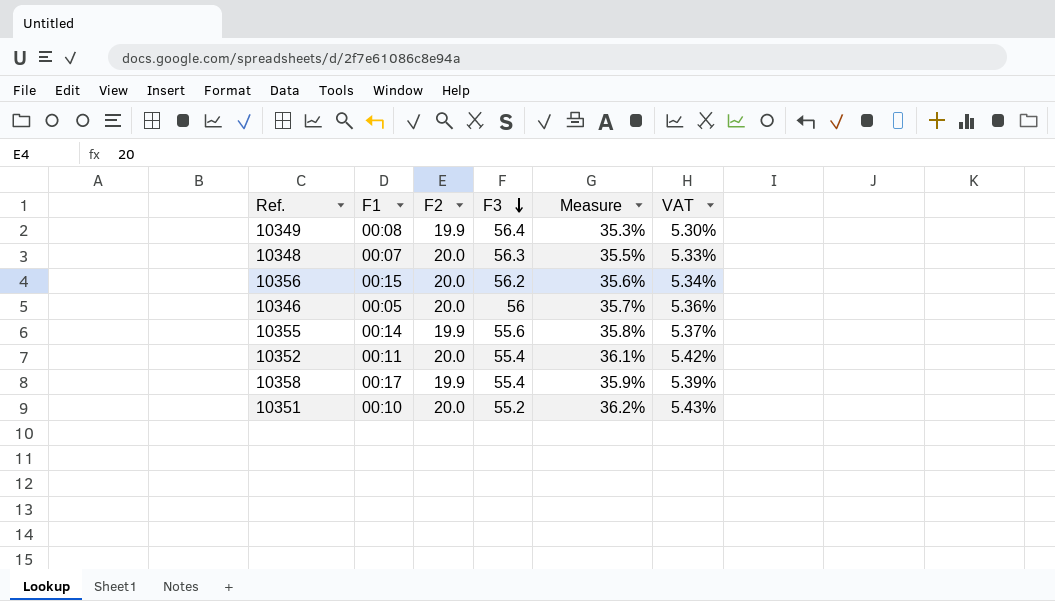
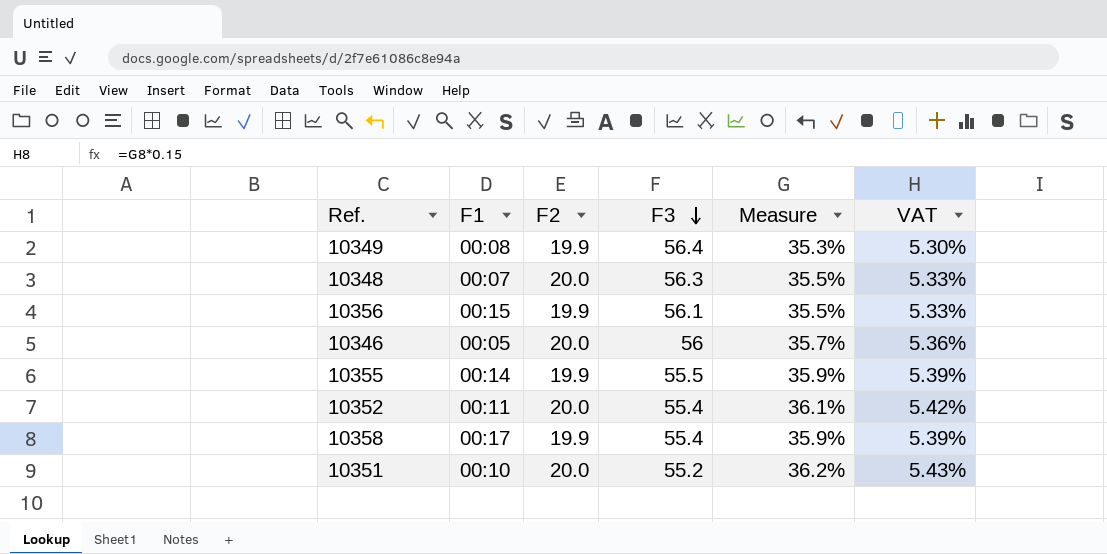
10356 | F2: 20.0 -> 19.9
10356 | F3: 56.2 -> 56.1
10356 | Measure: 35.6% -> 35.5%
10356 | VAT: 5.34% -> 5.33%
10355 | F3: 55.6 -> 55.5
10355 | Measure: 35.8% -> 35.9%
10355 | VAT: 5.37% -> 5.39%

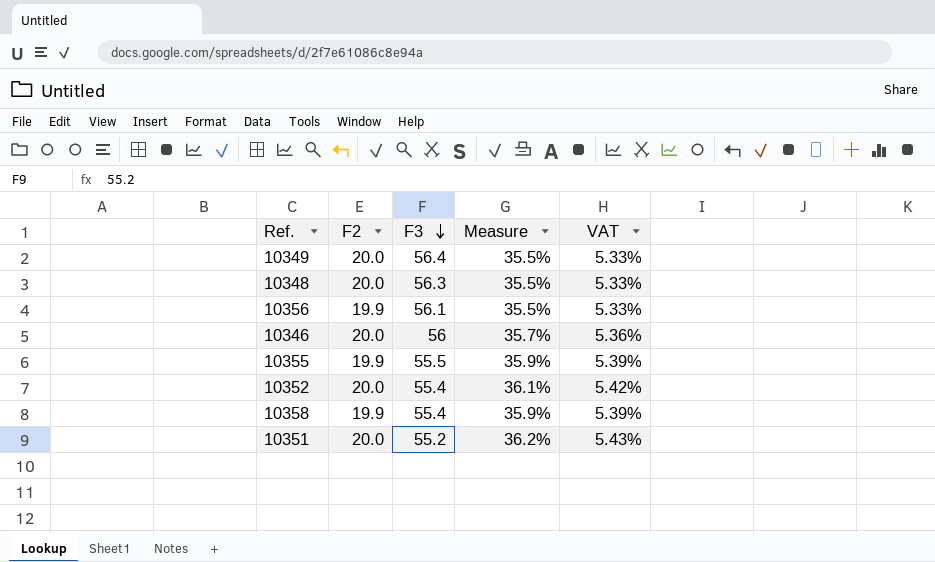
column F1 | position: 2 -> none
10349 | F2: 19.9 -> 20.0
10349 | Measure: 35.3% -> 35.5%
10349 | VAT: 5.30% -> 5.33%

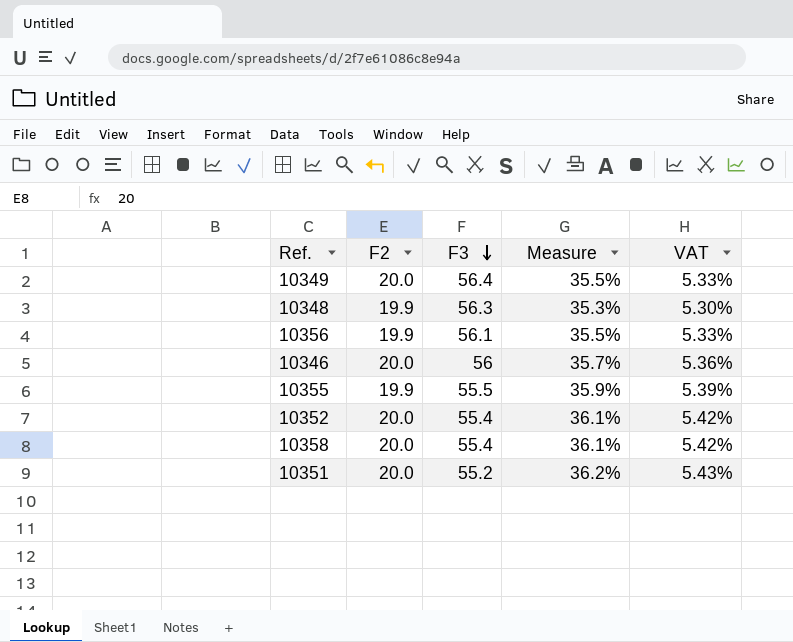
10348 | F2: 20.0 -> 19.9
10348 | Measure: 35.5% -> 35.3%
10348 | VAT: 5.33% -> 5.30%
10358 | F2: 19.9 -> 20.0
10358 | Measure: 35.9% -> 36.1%
10358 | VAT: 5.39% -> 5.42%

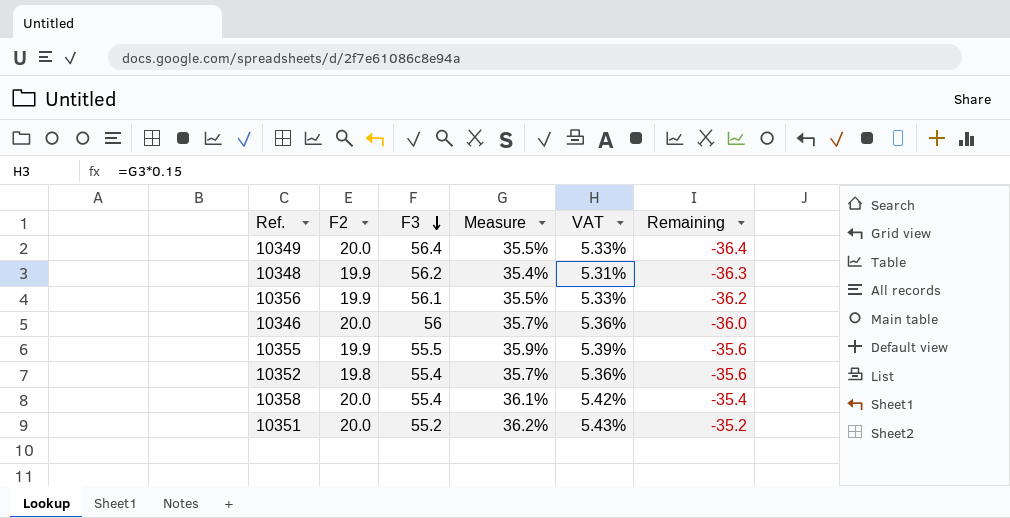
column Remaining | formula: none -> [F2] - [F3]
10348 | F3: 56.3 -> 56.2
10348 | Measure: 35.3% -> 35.4%
10348 | VAT: 5.30% -> 5.31%
10352 | F2: 20.0 -> 19.8
10352 | Measure: 36.1% -> 35.7%
10352 | VAT: 5.42% -> 5.36%

